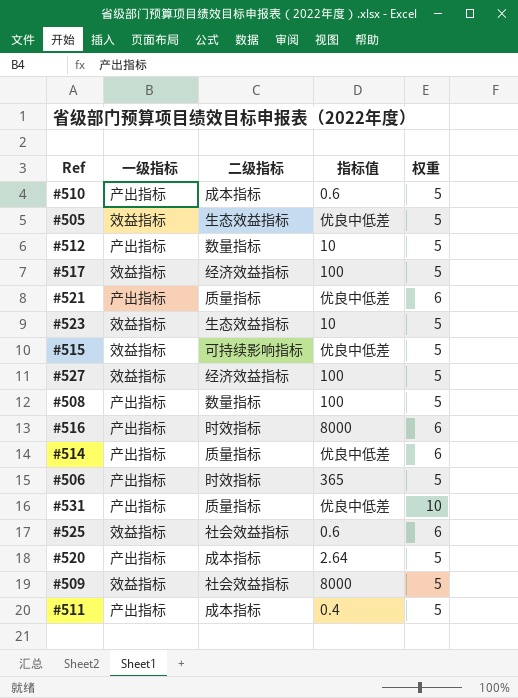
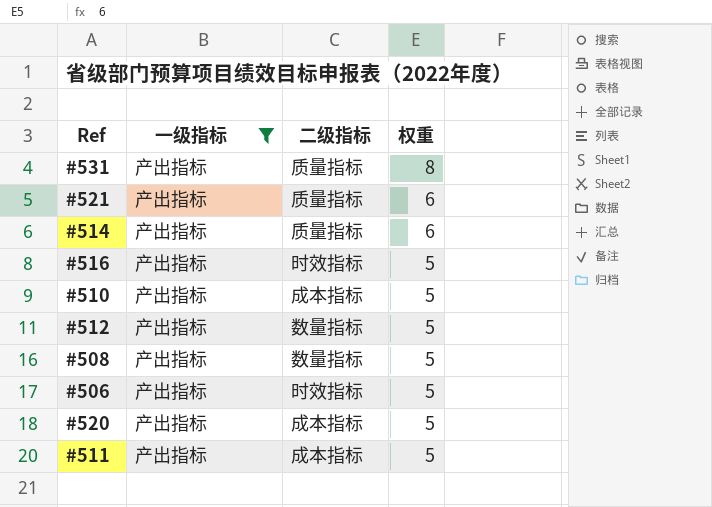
filter: none -> 一级指标 = 产出指标
row order: none -> 权重 descending
column 指标值 | position: 4 -> none
#531 | 权重: 10 -> 8
#516 | 权重: 6 -> 5

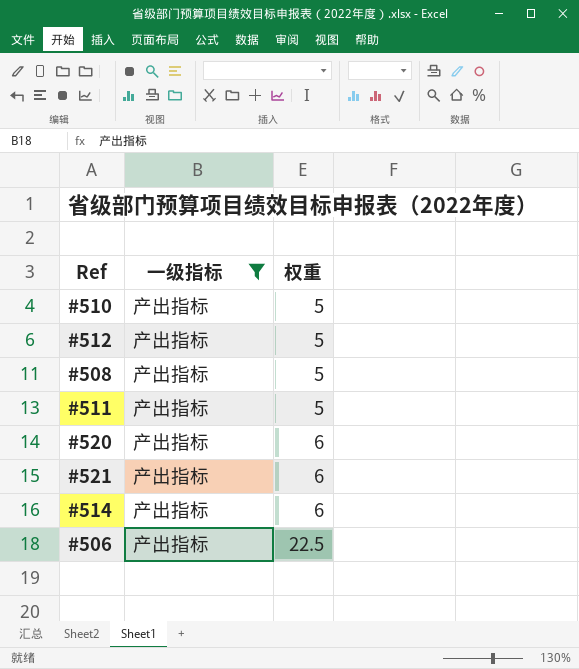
row order: 权重 descending -> 权重 ascending
column 二级指标 | position: 3 -> none
row #531: 产出指标 | 质量指标 | 8 -> none
row #516: 产出指标 | 时效指标 | 5 -> none
#520 | 权重: 5 -> 6
#506 | 权重: 5 -> 22.5

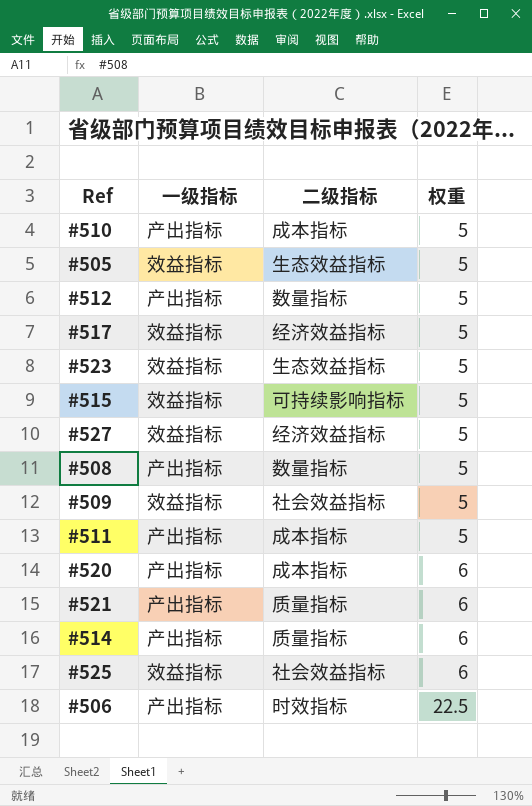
filter: 一级指标 = 产出指标 -> none
column 二级指标 | position: none -> 3

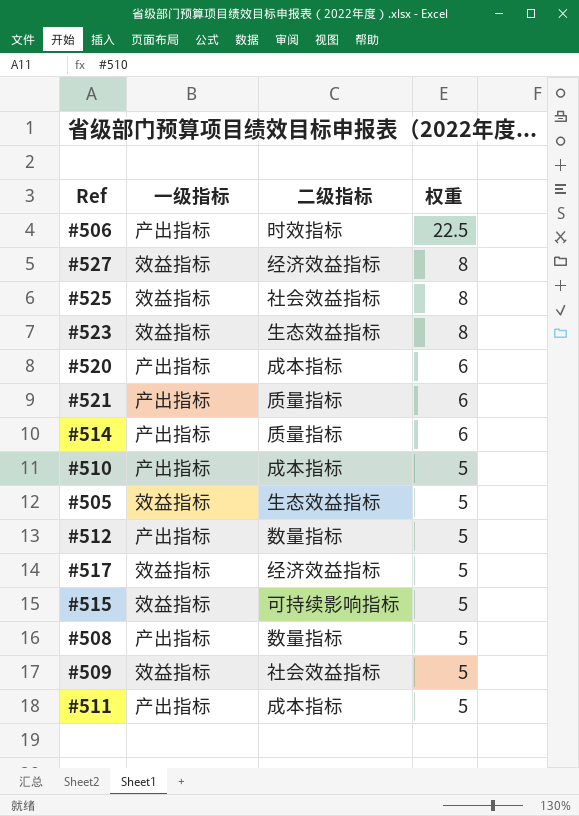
row order: 权重 ascending -> 权重 descending
#527 | 权重: 5 -> 8
#525 | 权重: 6 -> 8
#523 | 权重: 5 -> 8

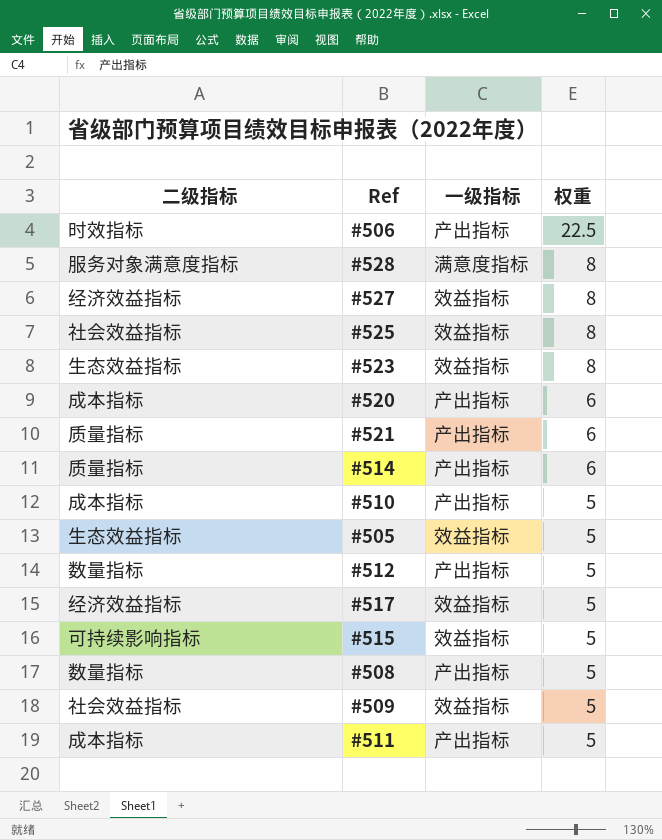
column 二级指标 | position: 3 -> 1
row #528: none -> 服务对象满意度指标 | 满意度指标 | 8

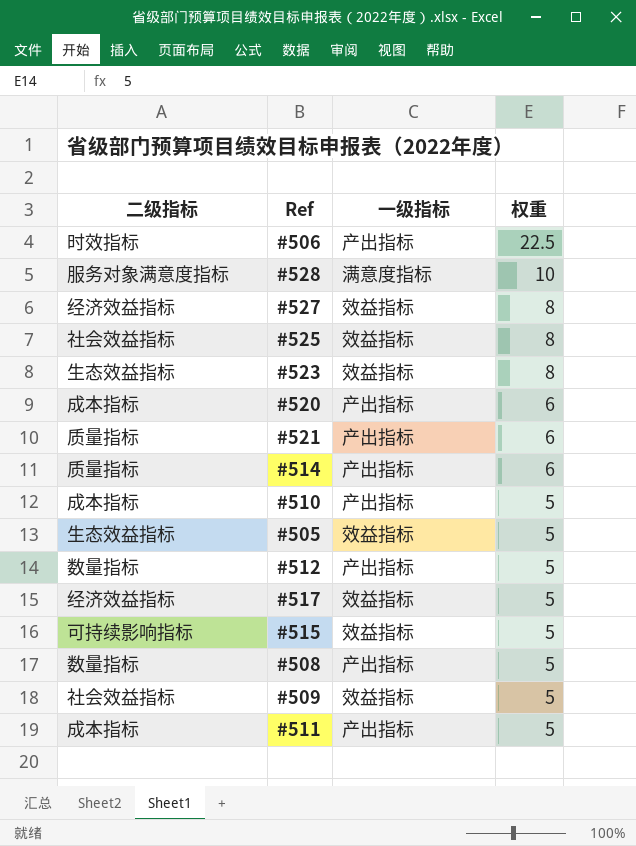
#528 | 权重: 8 -> 10

